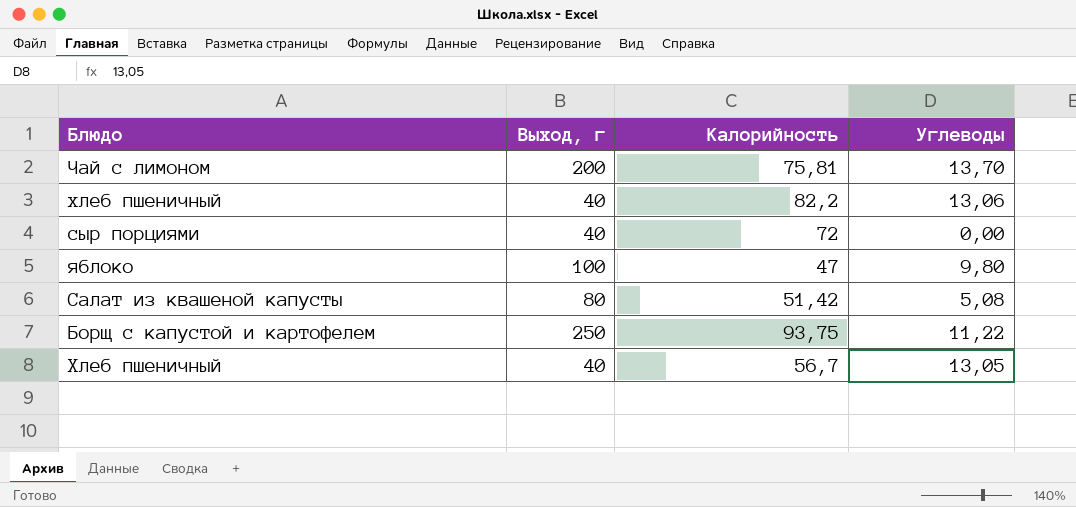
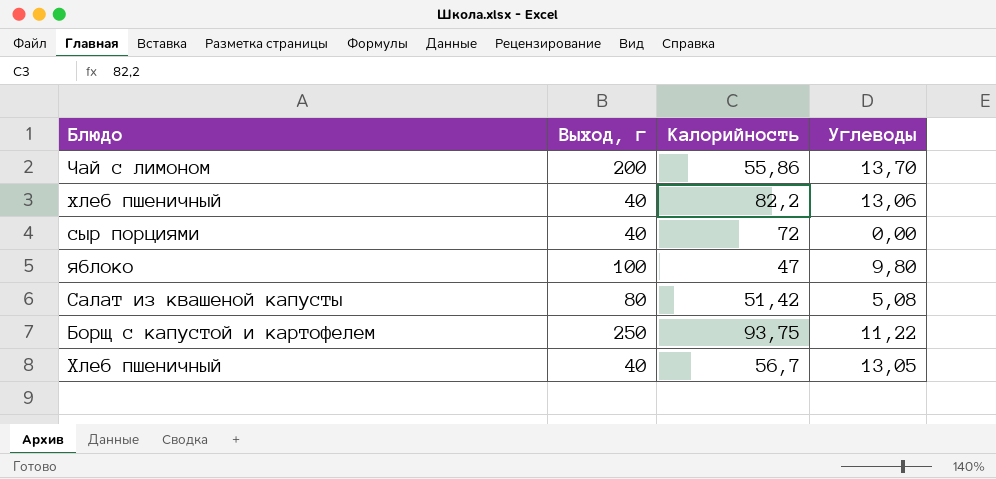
Чай с лимоном | Калорийность: 75,81 -> 55,86

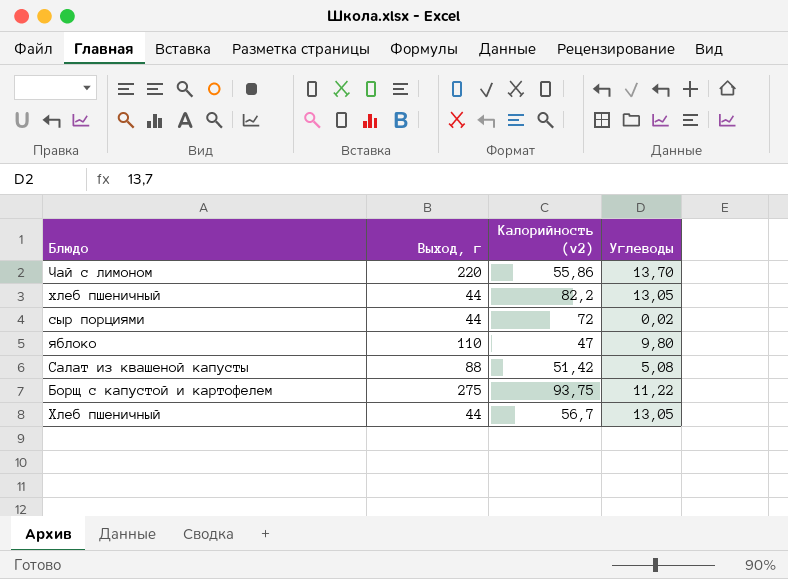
column name: Калорийность -> Калорийность (v2)
Чай с лимоном | Выход, г: 200 -> 220
хлеб пшеничный | Выход, г: 40 -> 44
хлеб пшеничный | Углеводы: 13,06 -> 13,05
сыр порциями | Выход, г: 40 -> 44
сыр порциями | Углеводы: 0,00 -> 0,02
яблоко | Выход, г: 100 -> 110
Салат из квашеной капусты | Выход, г: 80 -> 88
Борщ с капустой и картофелем | Выход, г: 250 -> 275
Хлеб пшеничный | Выход, г: 40 -> 44

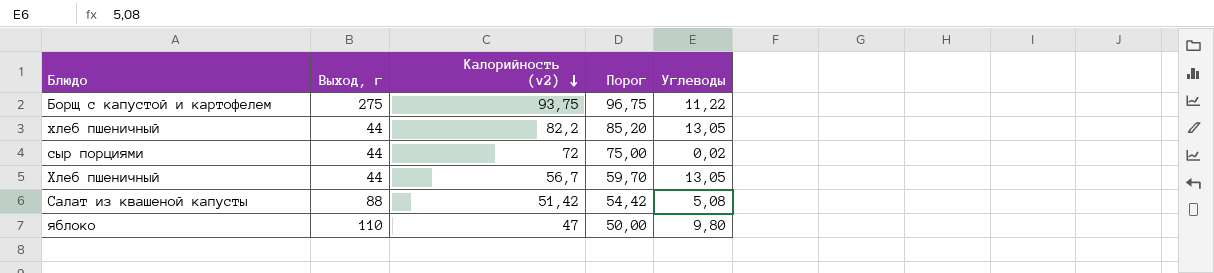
row order: none -> Калорийность (v2) descending
column Порог | formula: none -> [Калорийность (v2)] + 3
row Чай с лимоном: 220 | 55,86 | 13,70 -> none

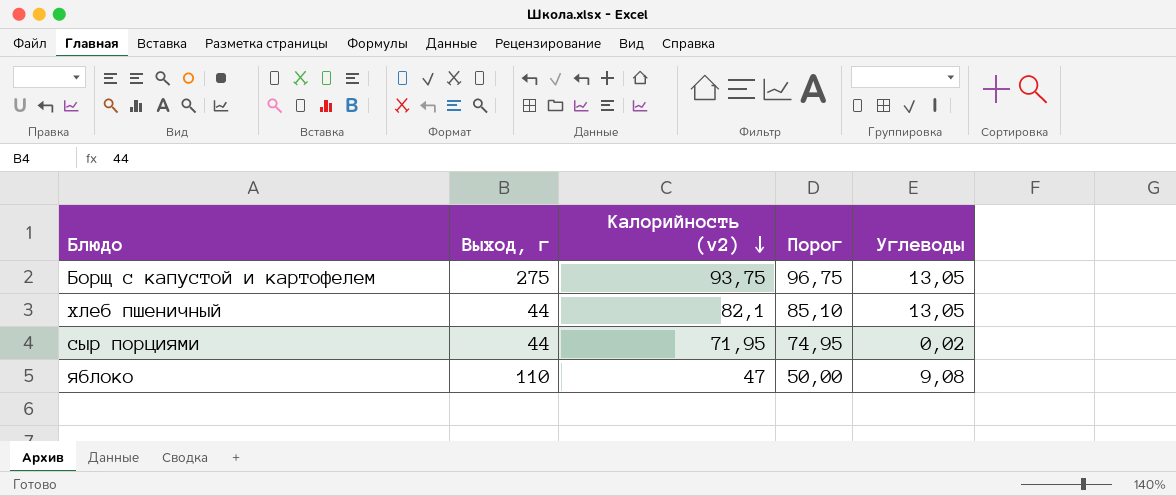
row Хлеб пшеничный: 44 | 56,7 | 59,70 | 13,05 -> none
row Салат из квашеной капусты: 88 | 51,42 | 54,42 | 5,08 -> none
Борщ с капустой и картофелем | Углеводы: 11,22 -> 13,05
хлеб пшеничный | Калорийность (v2): 82,2 -> 82,1
хлеб пшеничный | Порог: 85,20 -> 85,10
сыр порциями | Калорийность (v2): 72 -> 71,95
сыр порциями | Порог: 75,00 -> 74,95
яблоко | Углеводы: 9,80 -> 9,08

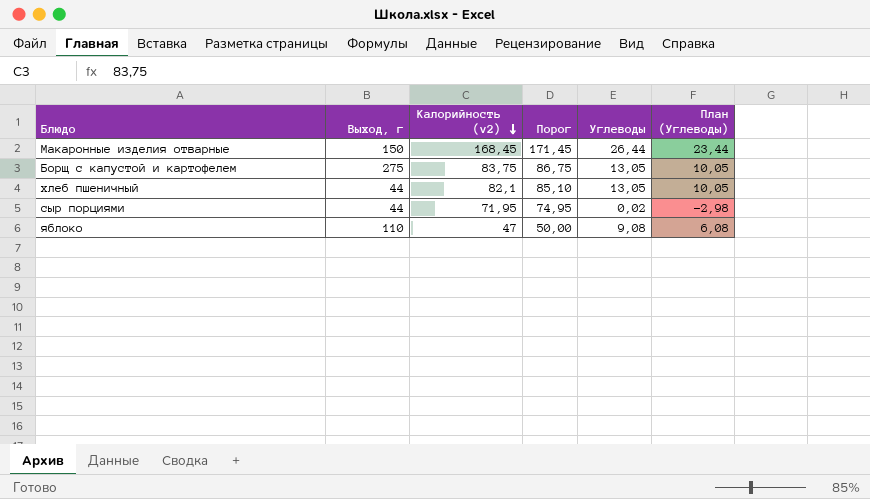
column План (Углеводы) | formula: none -> [Углеводы] - 3
row Макаронные изделия отварные: none -> 150 | 168,45 | 171,45 | 26,44 | 23,44
Борщ с капустой и картофелем | Калорийность (v2): 93,75 -> 83,75
Борщ с капустой и картофелем | Порог: 96,75 -> 86,75

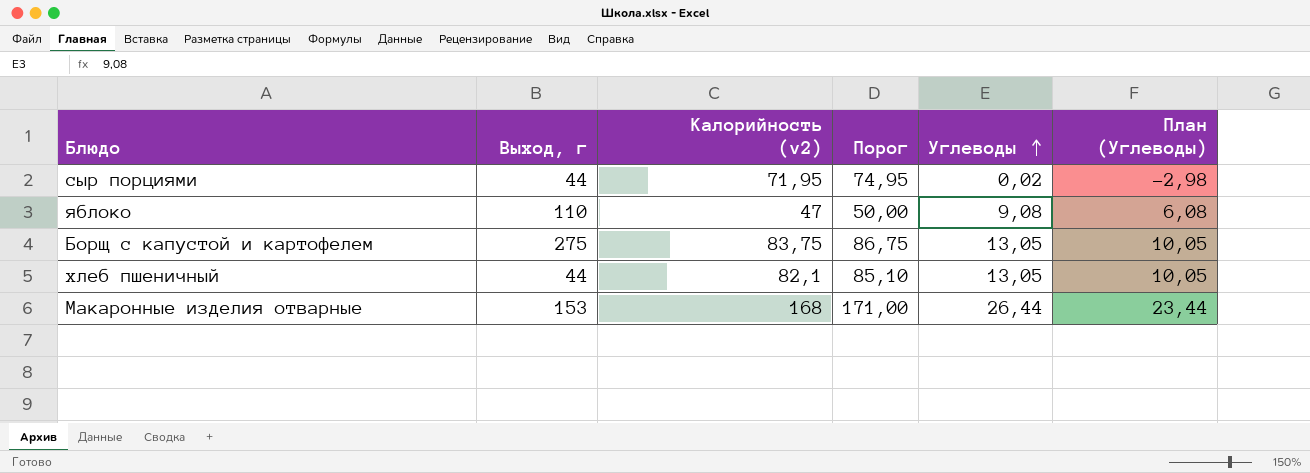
row order: Калорийность (v2) descending -> Углеводы ascending
Макаронные изделия отварные | Выход, г: 150 -> 153
Макаронные изделия отварные | Калорийность (v2): 168,45 -> 168
Макаронные изделия отварные | Порог: 171,45 -> 171,00

